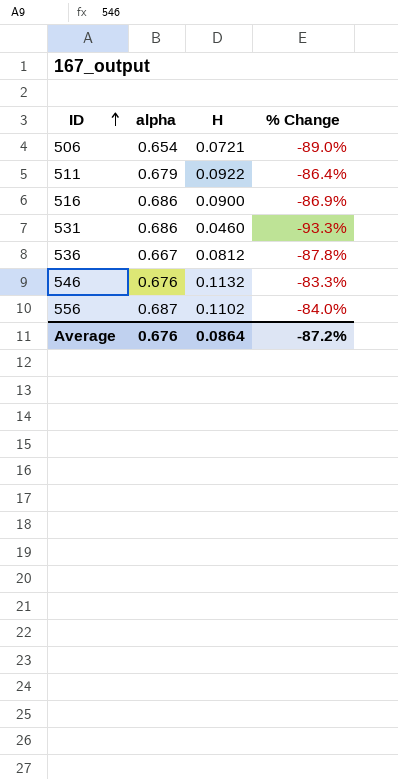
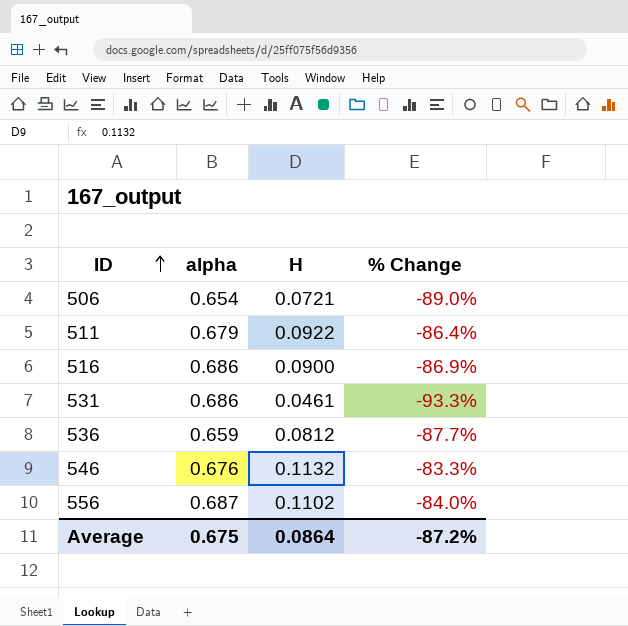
531 | H: 0.0460 -> 0.0461
536 | alpha: 0.667 -> 0.659
536 | % Change: -87.8% -> -87.7%
Average | alpha: 0.676 -> 0.675

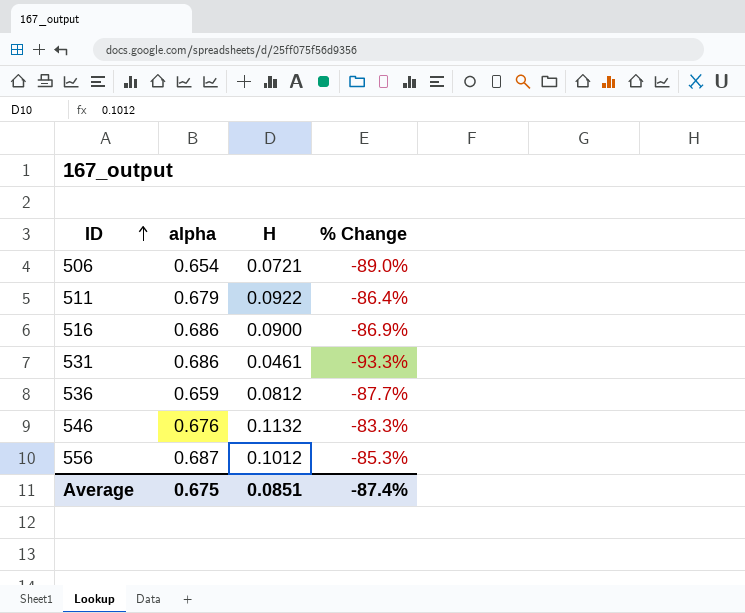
556 | H: 0.1102 -> 0.1012
556 | % Change: -84.0% -> -85.3%
Average | H: 0.0864 -> 0.0851
Average | % Change: -87.2% -> -87.4%

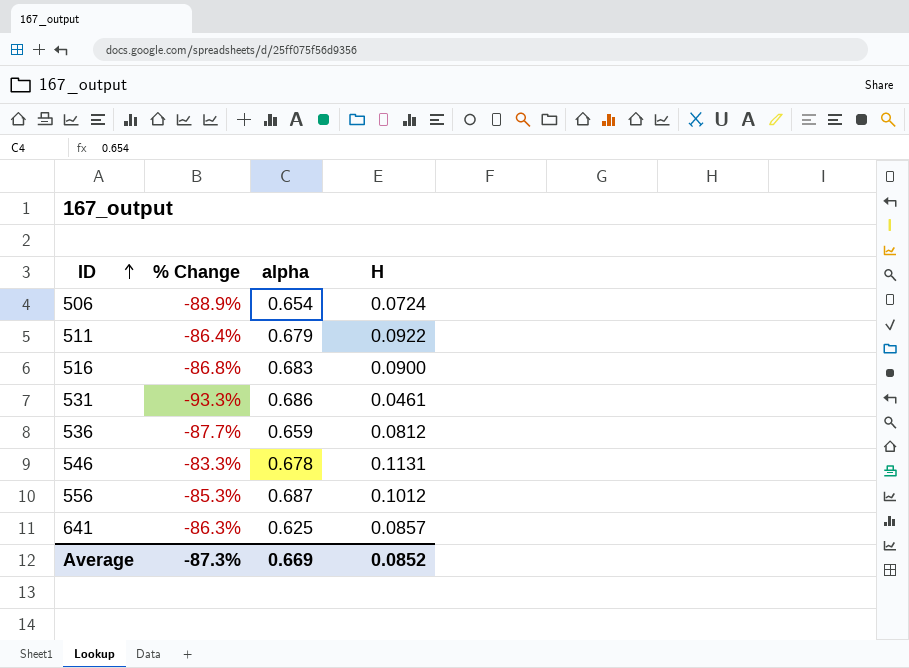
column % Change | position: 4 -> 2
506 | % Change: -89.0% -> -88.9%
506 | H: 0.0721 -> 0.0724
516 | % Change: -86.9% -> -86.8%
516 | alpha: 0.686 -> 0.683
546 | alpha: 0.676 -> 0.678
546 | H: 0.1132 -> 0.1131
row 641: none -> -86.3% | 0.625 | 0.0857
Average | % Change: -87.4% -> -87.3%
Average | alpha: 0.675 -> 0.669
Average | H: 0.0851 -> 0.0852

